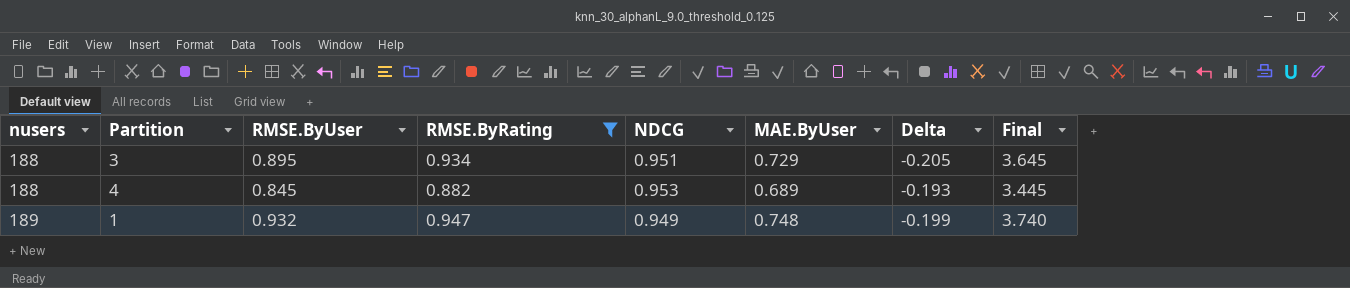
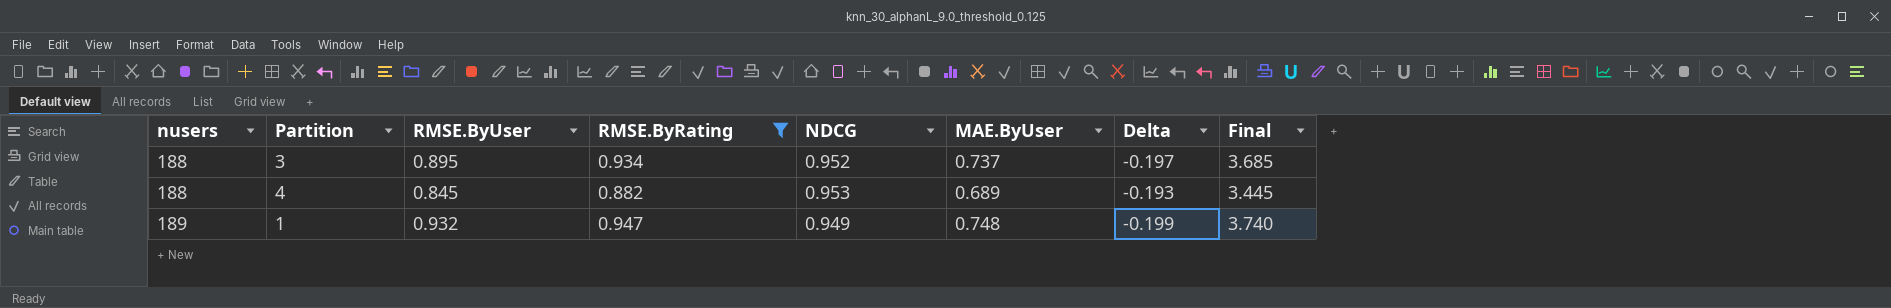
3 | NDCG: 0.951 -> 0.952
3 | MAE.ByUser: 0.729 -> 0.737
3 | Delta: -0.205 -> -0.197
3 | Final: 3.645 -> 3.685

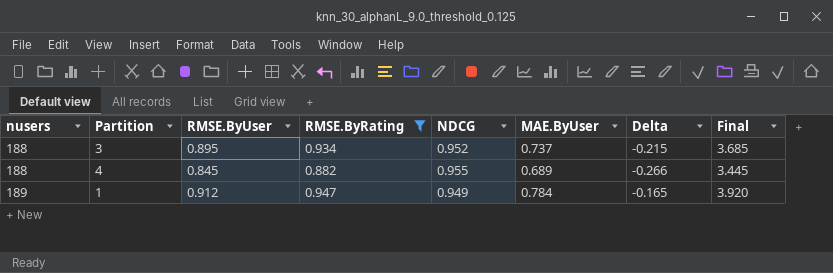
column Delta | formula: [MAE.ByUser] - [RMSE.ByRating] -> [MAE.ByUser] - [NDCG]
4 | NDCG: 0.953 -> 0.955
1 | RMSE.ByUser: 0.932 -> 0.912
1 | MAE.ByUser: 0.748 -> 0.784
1 | Final: 3.740 -> 3.920

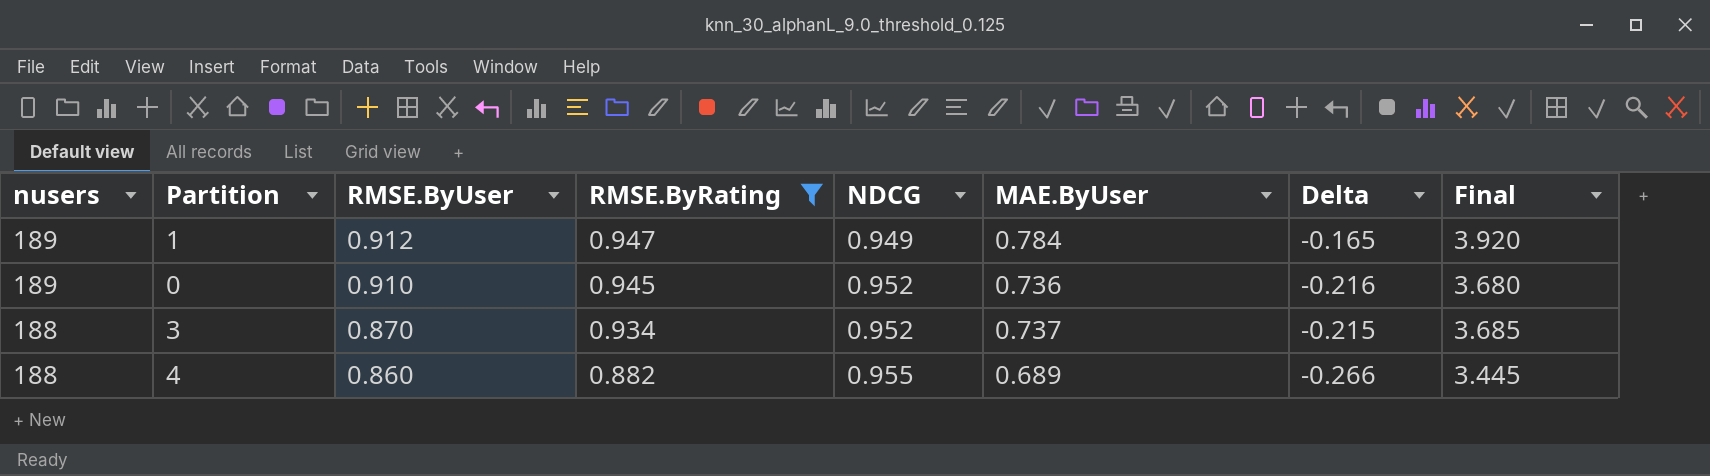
row order: nusers ascending -> nusers descending
row 0: none -> 189 | 0.910 | 0.945 | 0.952 | 0.736 | -0.216 | 3.680
3 | RMSE.ByUser: 0.895 -> 0.870
4 | RMSE.ByUser: 0.845 -> 0.860

